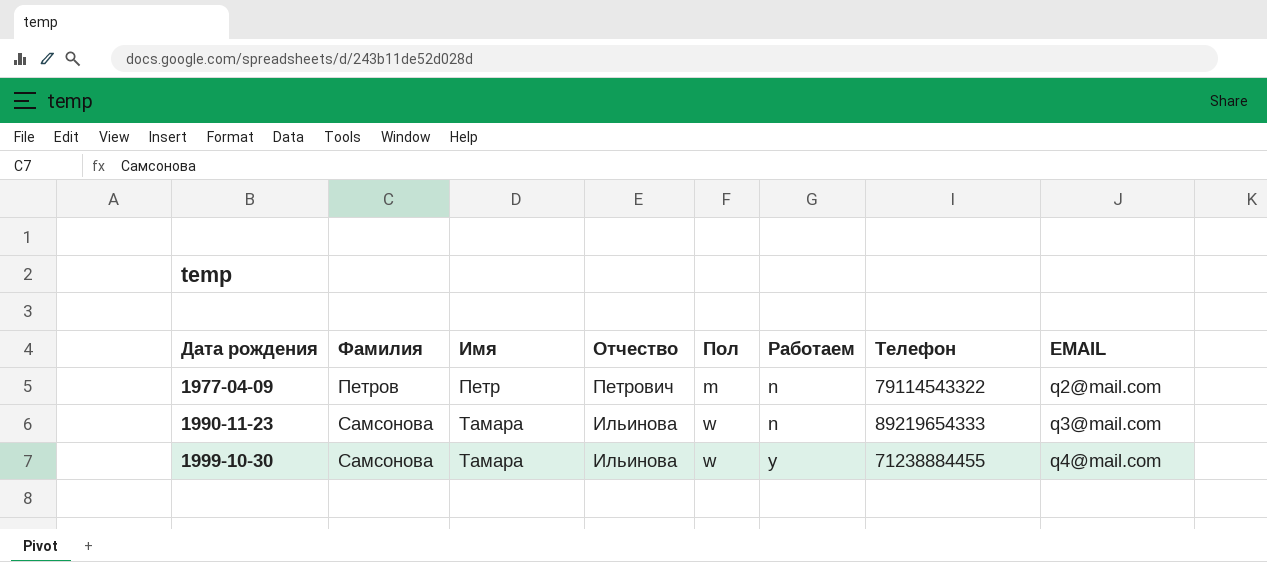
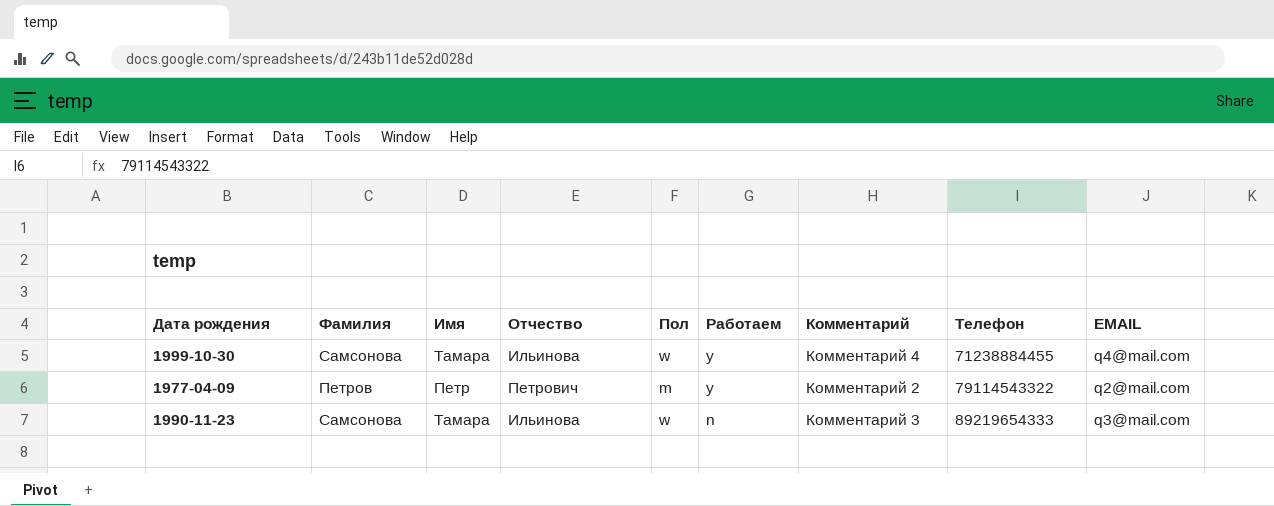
row order: Дата рождения ascending -> Работаем descending
column Комментарий | position: none -> 7
1977-04-09 | Работаем: n -> y

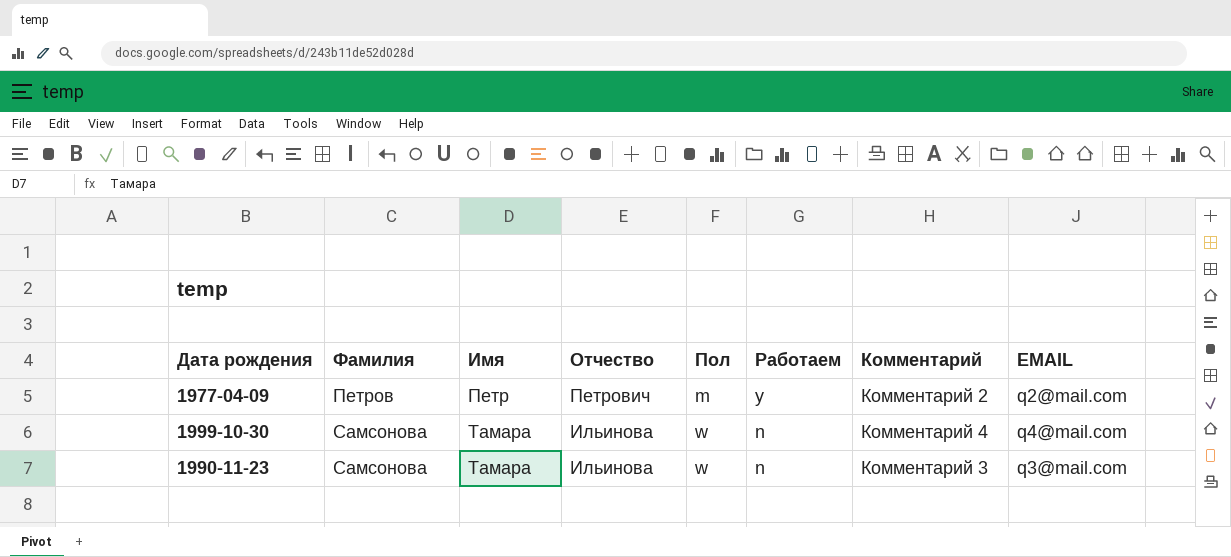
row order: Работаем descending -> Фамилия ascending
column Телефон | position: 8 -> none
1999-10-30 | Работаем: y -> n

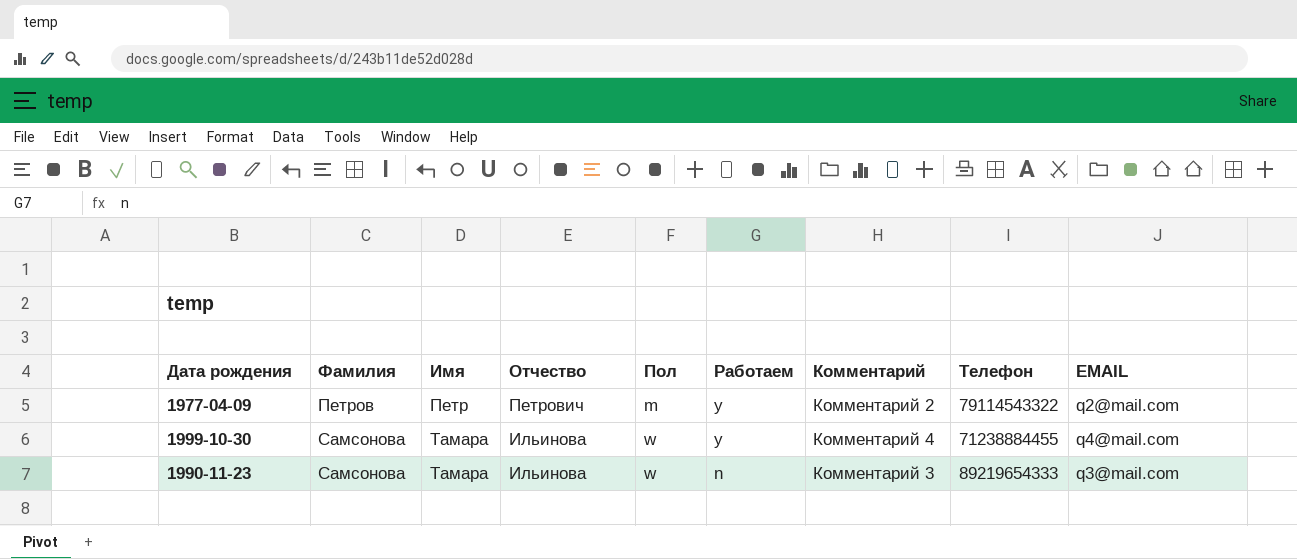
column Телефон | position: none -> 8
1999-10-30 | Работаем: n -> y

